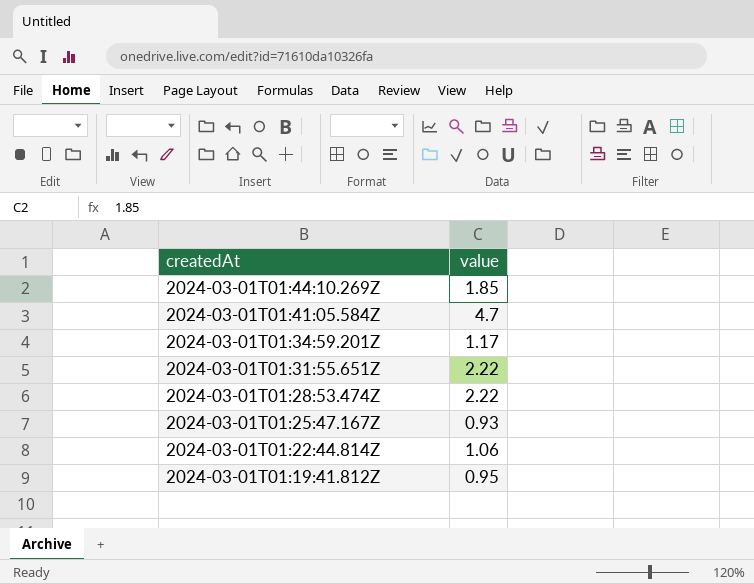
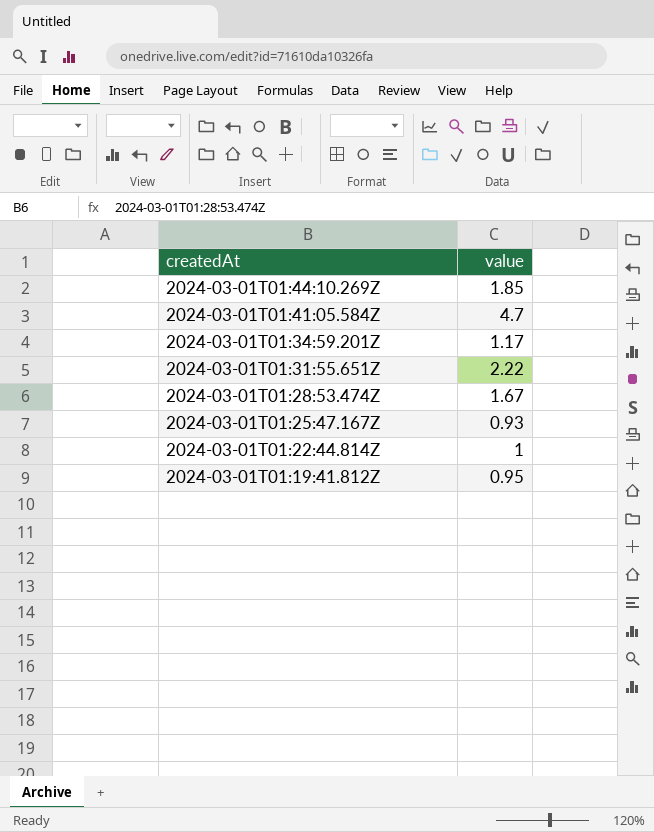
2024-03-01T01:28:53.474Z | value: 2.22 -> 1.67
2024-03-01T01:22:44.814Z | value: 1.06 -> 1

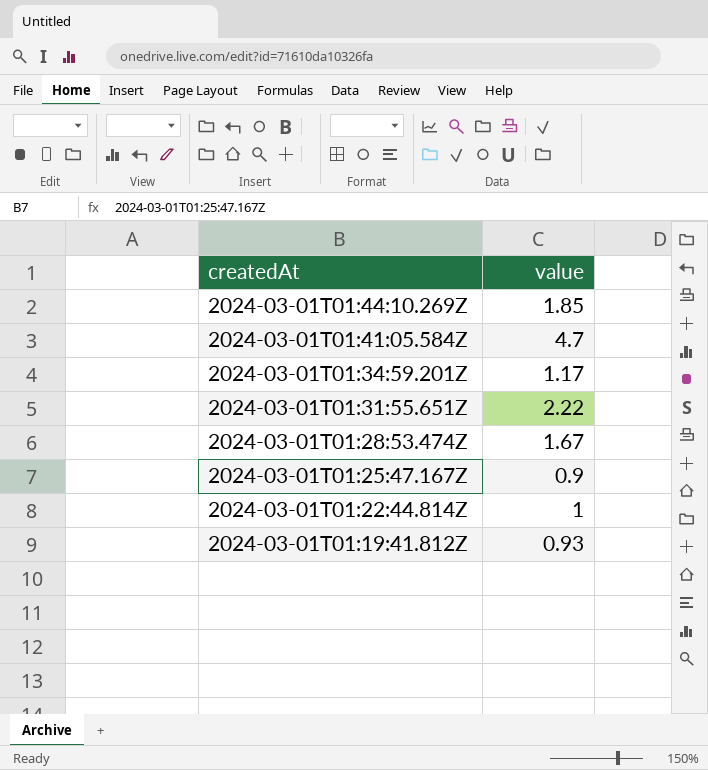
2024-03-01T01:25:47.167Z | value: 0.93 -> 0.9
2024-03-01T01:19:41.812Z | value: 0.95 -> 0.93

